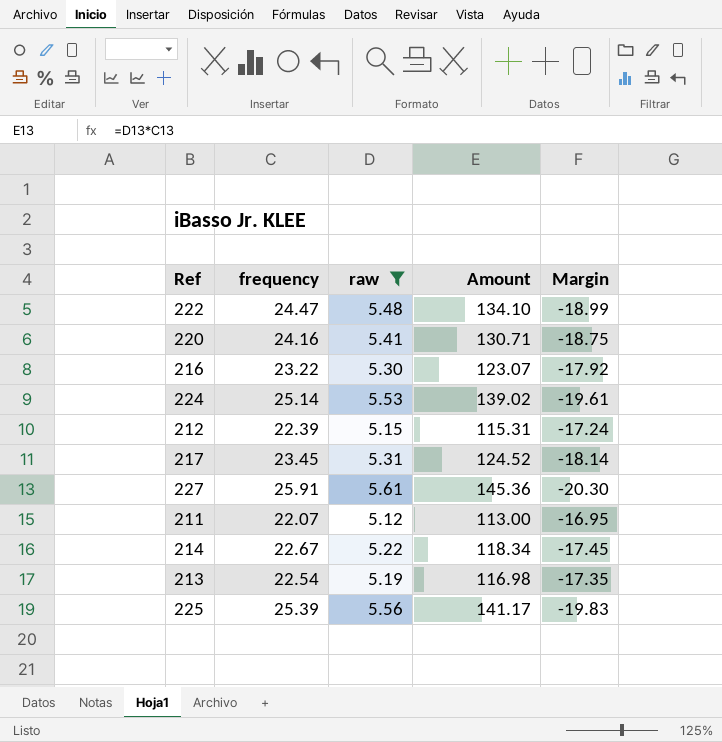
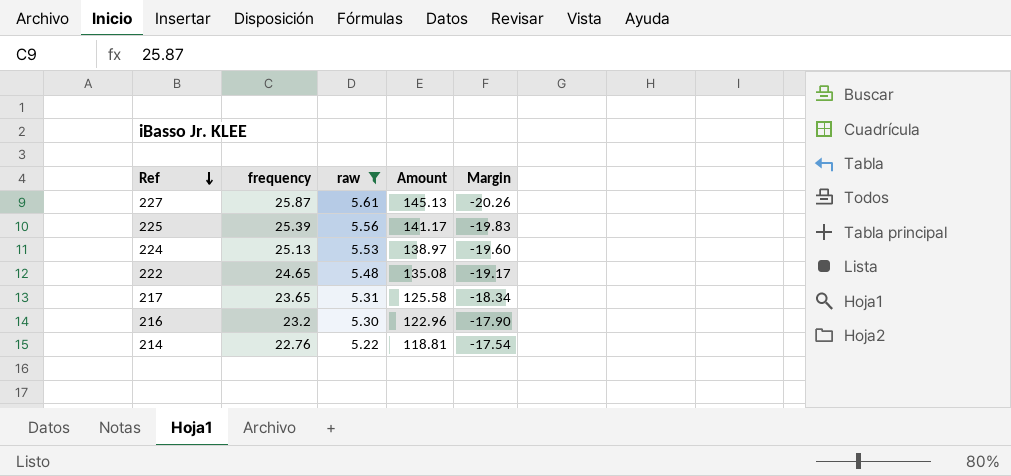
row order: none -> Ref descending
row 220: 24.16 | 5.41 | 130.71 | -18.75 -> none
row 212: 22.39 | 5.15 | 115.31 | -17.24 -> none
row 211: 22.07 | 5.12 | 113.00 | -16.95 -> none
row 213: 22.54 | 5.19 | 116.98 | -17.35 -> none
227 | frequency: 25.91 -> 25.87
227 | Amount: 145.36 -> 145.13
227 | Margin: -20.30 -> -20.26
224 | frequency: 25.14 -> 25.13
224 | Amount: 139.02 -> 138.97
224 | Margin: -19.61 -> -19.60
222 | frequency: 24.47 -> 24.65
222 | Amount: 134.10 -> 135.08
222 | Margin: -18.99 -> -19.17
217 | frequency: 23.45 -> 23.65
217 | Amount: 124.52 -> 125.58
217 | Margin: -18.14 -> -18.34
216 | frequency: 23.22 -> 23.2
216 | Amount: 123.07 -> 122.96
216 | Margin: -17.92 -> -17.90
214 | frequency: 22.67 -> 22.76
214 | Amount: 118.34 -> 118.81
214 | Margin: -17.45 -> -17.54

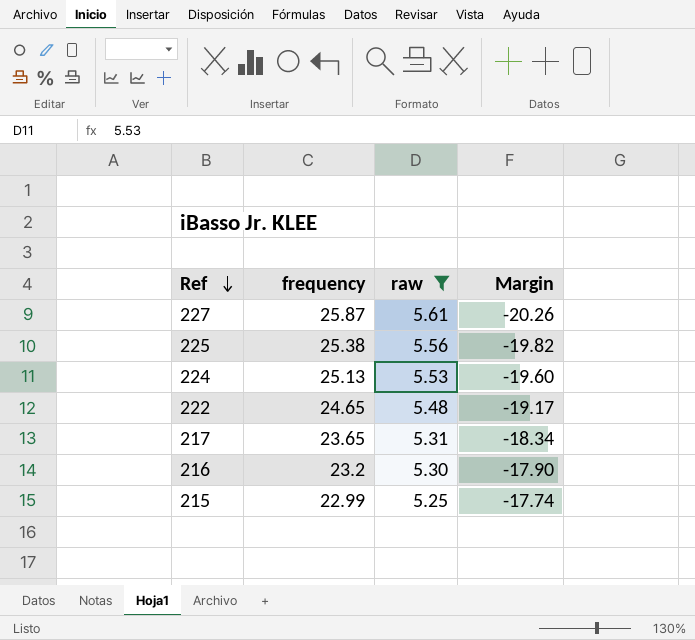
column Amount | formula: [frequency] * [raw] -> none
row 214: 22.76 | 5.22 | 118.81 | -17.54 -> none
225 | frequency: 25.39 -> 25.38
225 | Margin: -19.83 -> -19.82
row 215: none -> 22.99 | 5.25 | -17.74

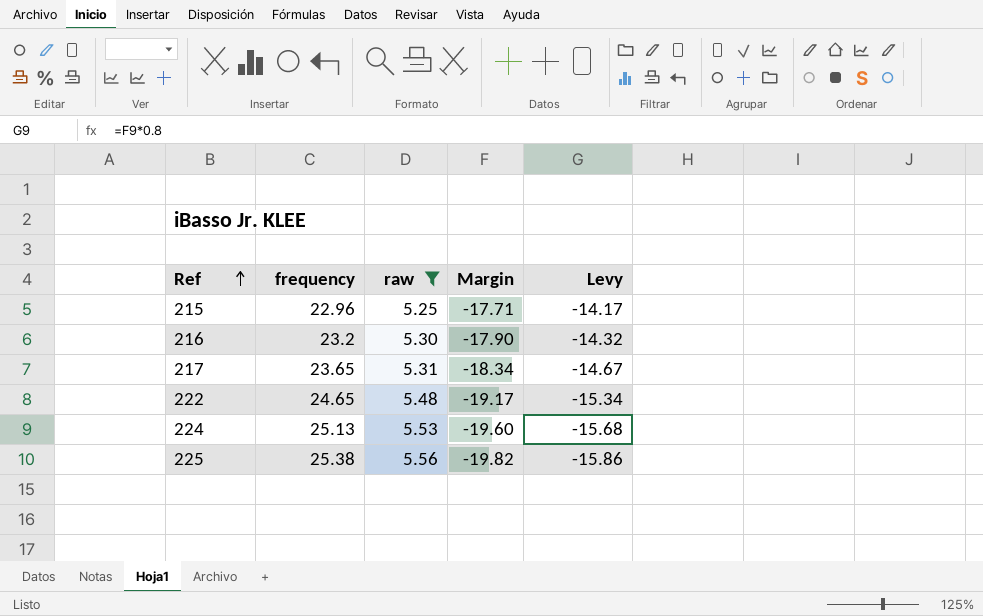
row order: Ref descending -> Ref ascending
column Levy | formula: none -> [Margin] * 0.8
row 227: 25.87 | 5.61 | -20.26 -> none
215 | frequency: 22.99 -> 22.96
215 | Margin: -17.74 -> -17.71

